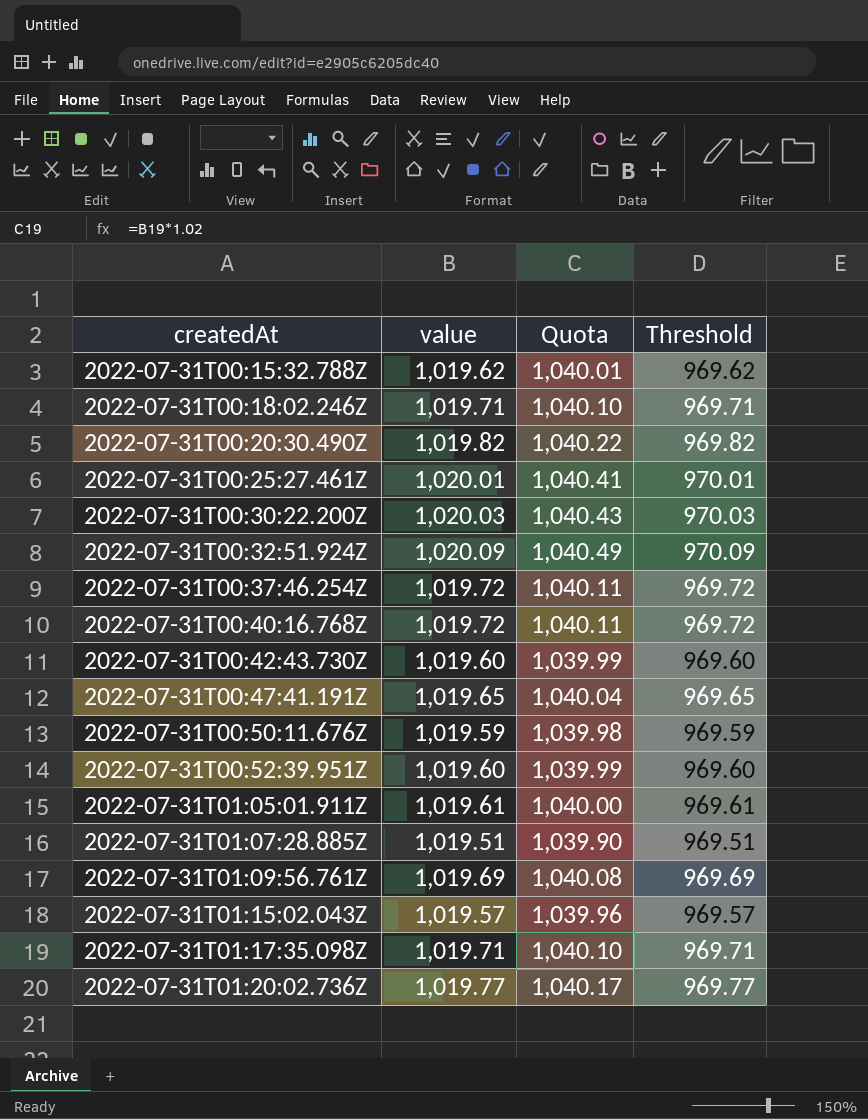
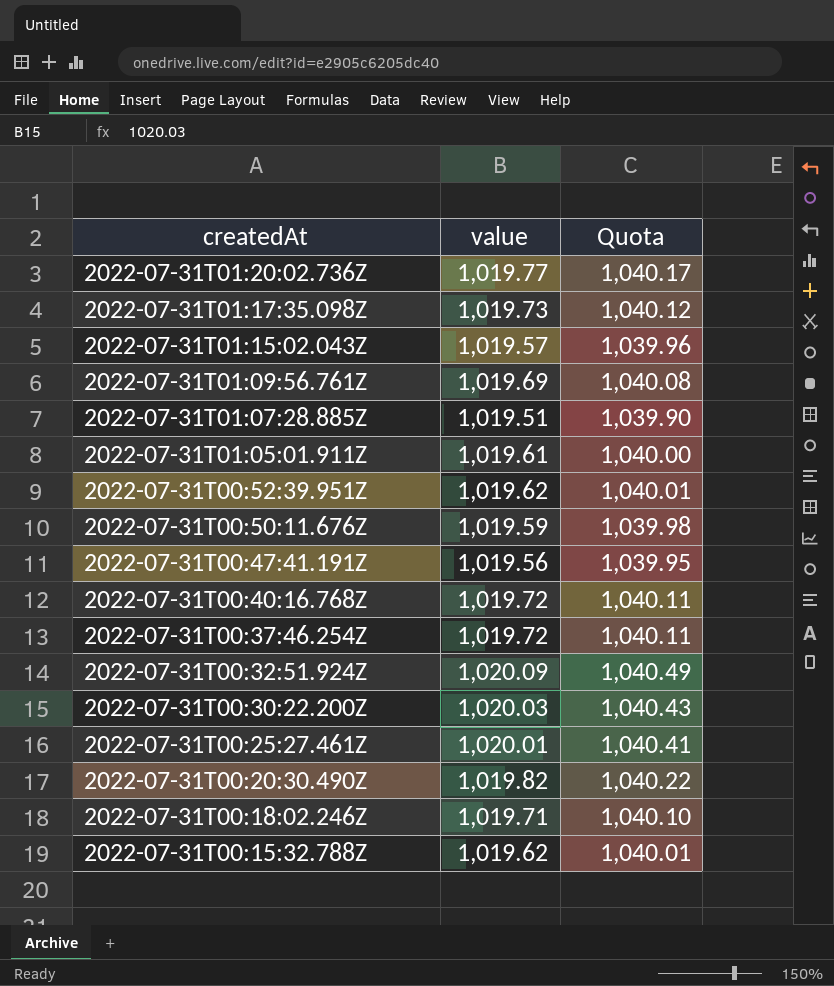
row order: createdAt ascending -> createdAt descending
column Threshold | formula: [value] - 50 -> none
row 2022-07-31T00:42:43.730Z: 1,019.60 | 1,039.99 | 969.60 -> none
2022-07-31T01:17:35.098Z | value: 1,019.71 -> 1,019.73
2022-07-31T01:17:35.098Z | Quota: 1,040.10 -> 1,040.12
2022-07-31T00:52:39.951Z | value: 1,019.60 -> 1,019.62
2022-07-31T00:52:39.951Z | Quota: 1,039.99 -> 1,040.01
2022-07-31T00:47:41.191Z | value: 1,019.65 -> 1,019.56
2022-07-31T00:47:41.191Z | Quota: 1,040.04 -> 1,039.95

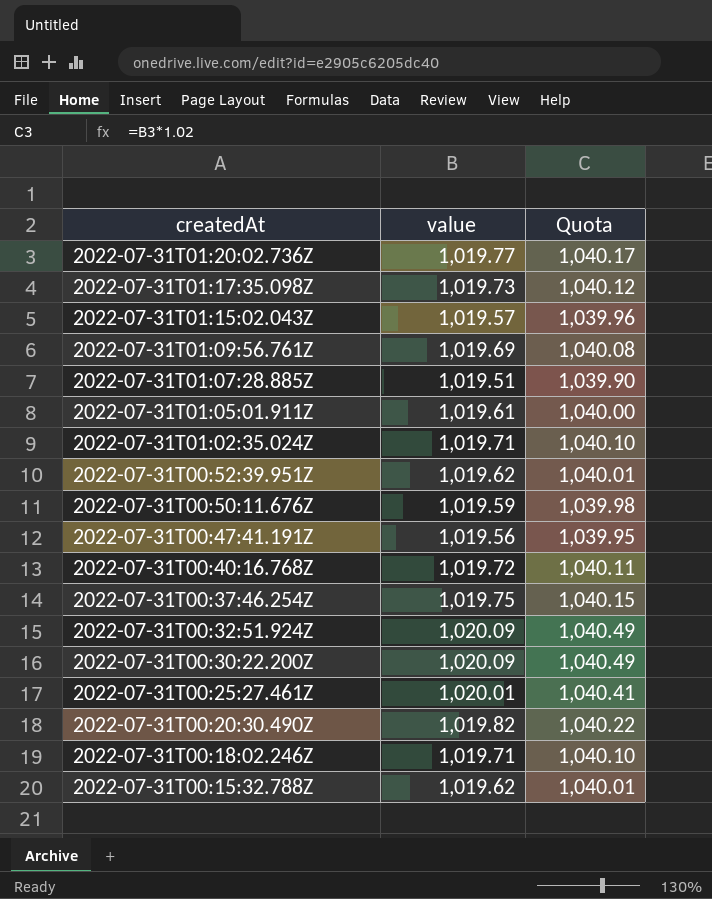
row 2022-07-31T01:02:35.024Z: none -> 1,019.71 | 1,040.10
2022-07-31T00:37:46.254Z | value: 1,019.72 -> 1,019.75
2022-07-31T00:37:46.254Z | Quota: 1,040.11 -> 1,040.15
2022-07-31T00:30:22.200Z | value: 1,020.03 -> 1,020.09
2022-07-31T00:30:22.200Z | Quota: 1,040.43 -> 1,040.49

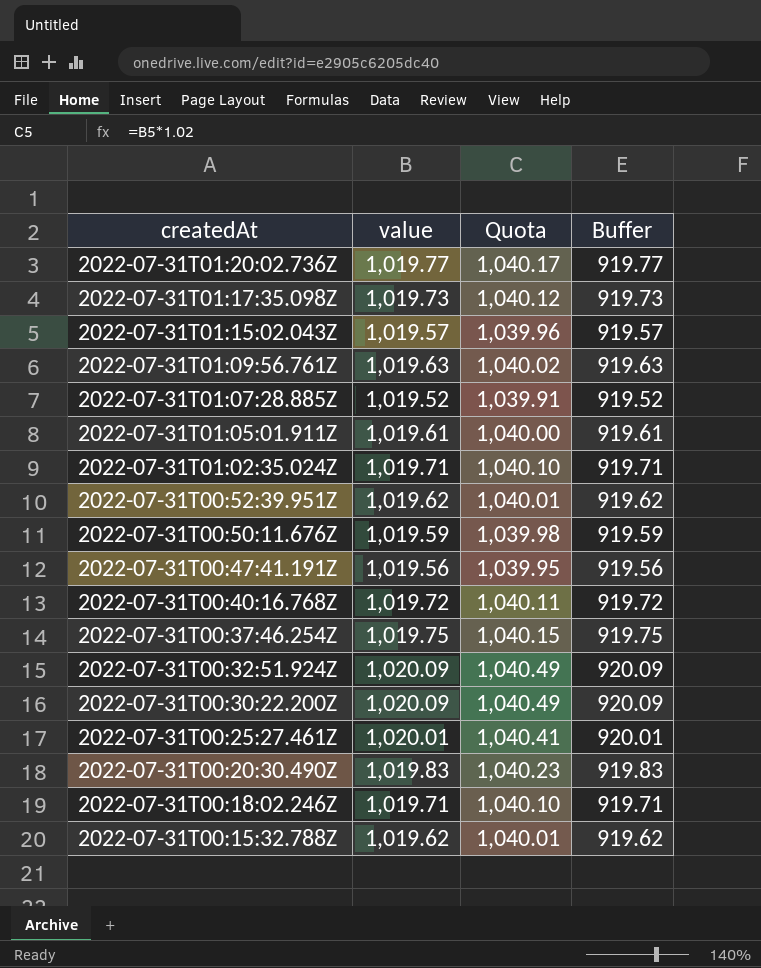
column Buffer | formula: none -> [value] - 100
2022-07-31T01:09:56.761Z | value: 1,019.69 -> 1,019.63
2022-07-31T01:09:56.761Z | Quota: 1,040.08 -> 1,040.02
2022-07-31T01:07:28.885Z | value: 1,019.51 -> 1,019.52
2022-07-31T01:07:28.885Z | Quota: 1,039.90 -> 1,039.91
2022-07-31T00:20:30.490Z | value: 1,019.82 -> 1,019.83
2022-07-31T00:20:30.490Z | Quota: 1,040.22 -> 1,040.23

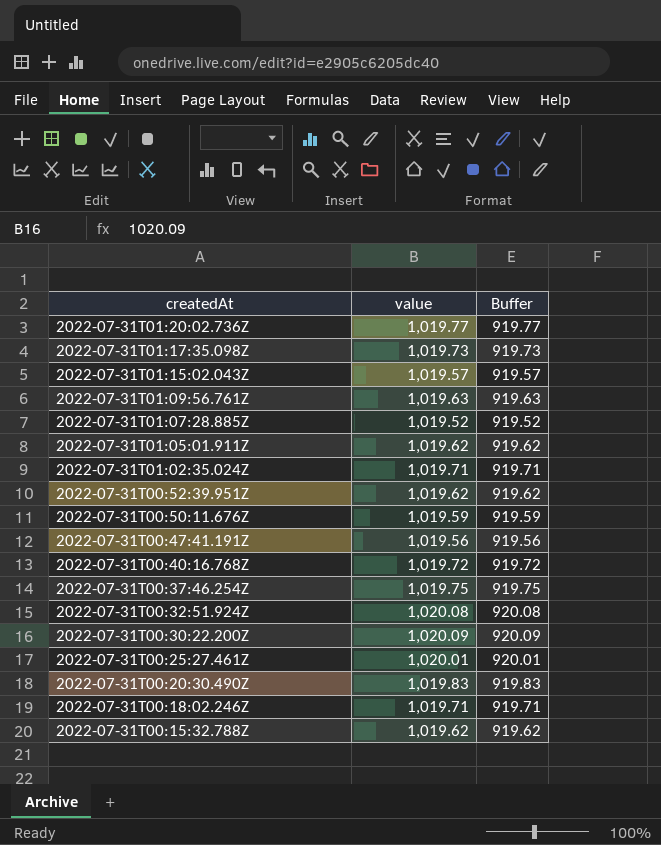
column Quota | formula: [value] * 1.02 -> none
2022-07-31T01:05:01.911Z | value: 1,019.61 -> 1,019.62
2022-07-31T01:05:01.911Z | Buffer: 919.61 -> 919.62
2022-07-31T00:32:51.924Z | value: 1,020.09 -> 1,020.08
2022-07-31T00:32:51.924Z | Buffer: 920.09 -> 920.08

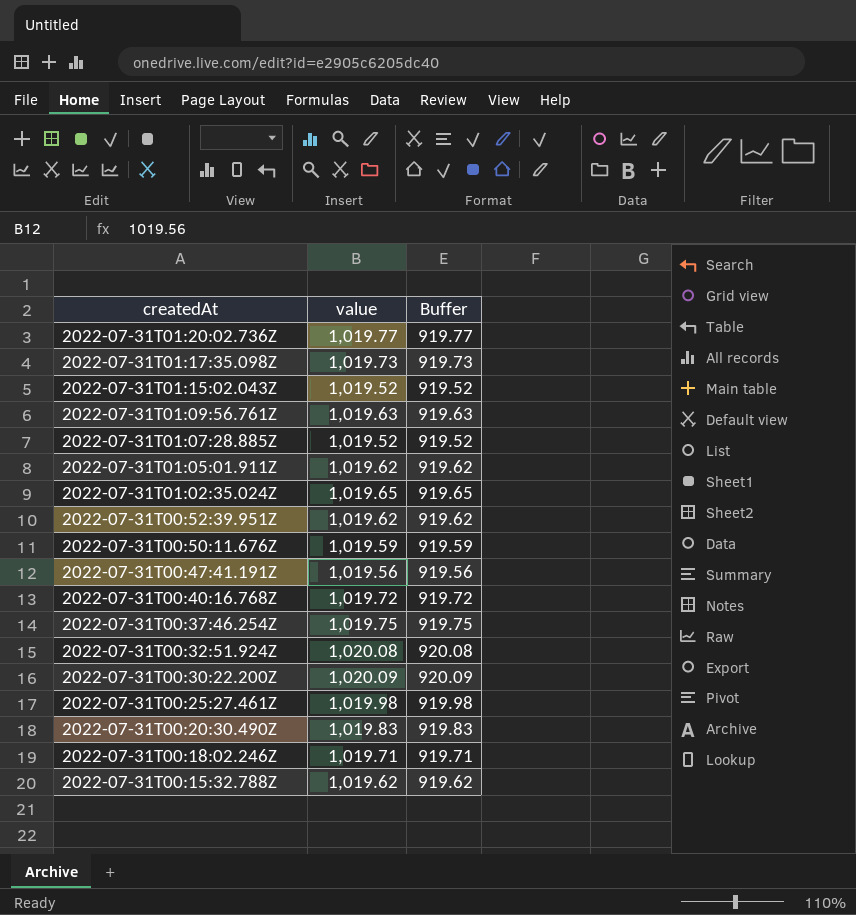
2022-07-31T01:15:02.043Z | value: 1,019.57 -> 1,019.52
2022-07-31T01:15:02.043Z | Buffer: 919.57 -> 919.52
2022-07-31T01:02:35.024Z | value: 1,019.71 -> 1,019.65
2022-07-31T01:02:35.024Z | Buffer: 919.71 -> 919.65
2022-07-31T00:25:27.461Z | value: 1,020.01 -> 1,019.98
2022-07-31T00:25:27.461Z | Buffer: 920.01 -> 919.98

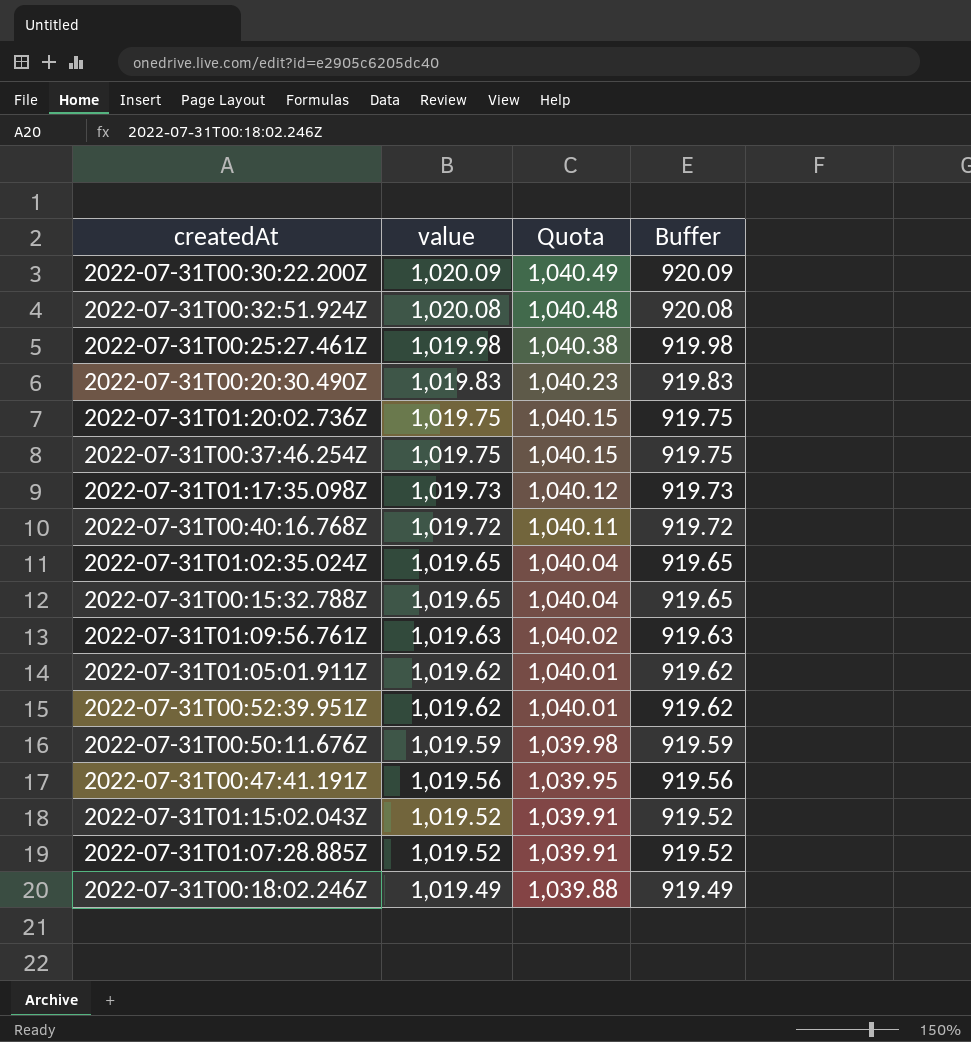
row order: createdAt descending -> value descending
column Quota | formula: none -> [value] * 1.02
2022-07-31T01:20:02.736Z | value: 1,019.77 -> 1,019.75
2022-07-31T01:20:02.736Z | Buffer: 919.77 -> 919.75
2022-07-31T00:15:32.788Z | value: 1,019.62 -> 1,019.65
2022-07-31T00:15:32.788Z | Buffer: 919.62 -> 919.65
2022-07-31T00:18:02.246Z | value: 1,019.71 -> 1,019.49
2022-07-31T00:18:02.246Z | Buffer: 919.71 -> 919.49

